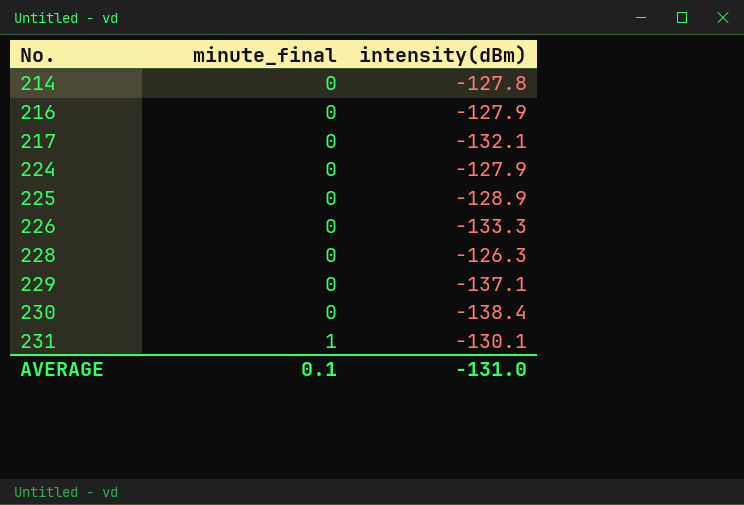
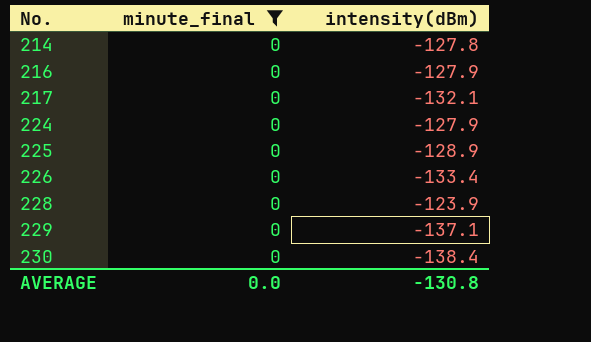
filter: none -> minute_final = 0
226 | intensity(dBm): -133.3 -> -133.4
228 | intensity(dBm): -126.3 -> -123.9
AVERAGE | minute_final: 0.1 -> 0.0
AVERAGE | intensity(dBm): -131.0 -> -130.8

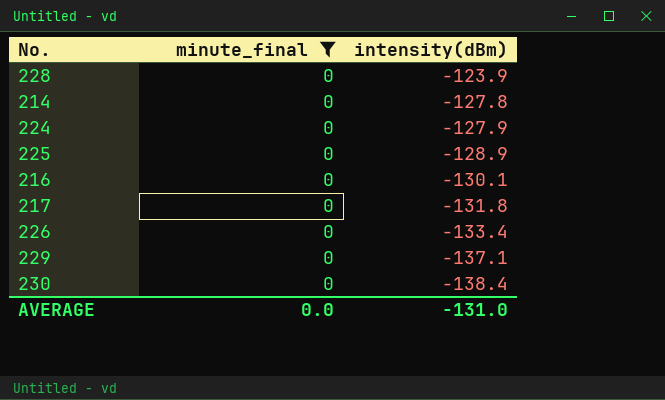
row order: No. ascending -> intensity(dBm) descending
216 | intensity(dBm): -127.9 -> -130.1
217 | intensity(dBm): -132.1 -> -131.8
AVERAGE | intensity(dBm): -130.8 -> -131.0

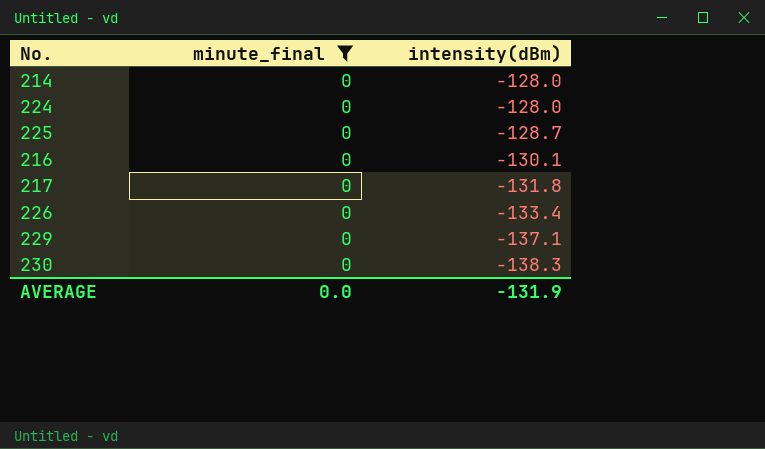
row 228: 0 | -123.9 -> none
214 | intensity(dBm): -127.8 -> -128.0
224 | intensity(dBm): -127.9 -> -128.0
225 | intensity(dBm): -128.9 -> -128.7
230 | intensity(dBm): -138.4 -> -138.3
AVERAGE | intensity(dBm): -131.0 -> -131.9

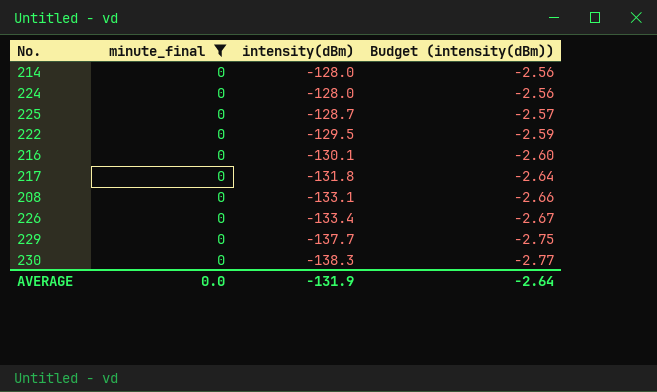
column Budget (intensity(dBm)) | formula: none -> [intensity(dBm)] * 0.02
row 222: none -> 0 | -129.5 | -2.59
row 208: none -> 0 | -133.1 | -2.66
229 | intensity(dBm): -137.1 -> -137.7

